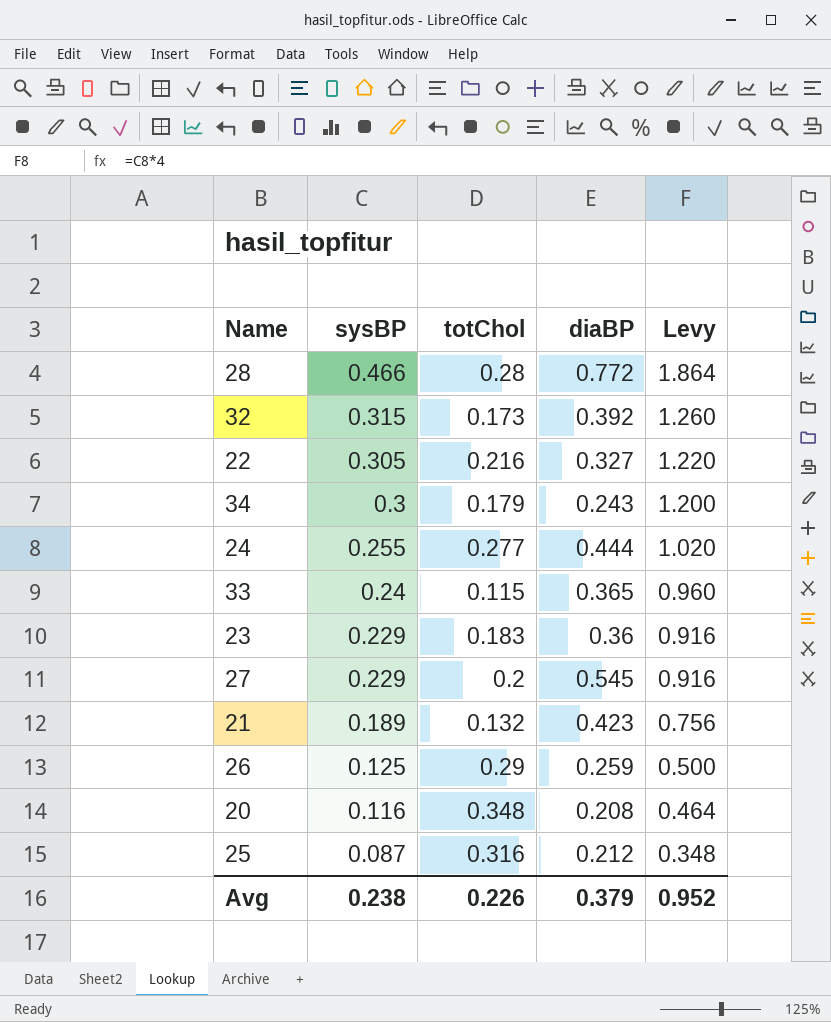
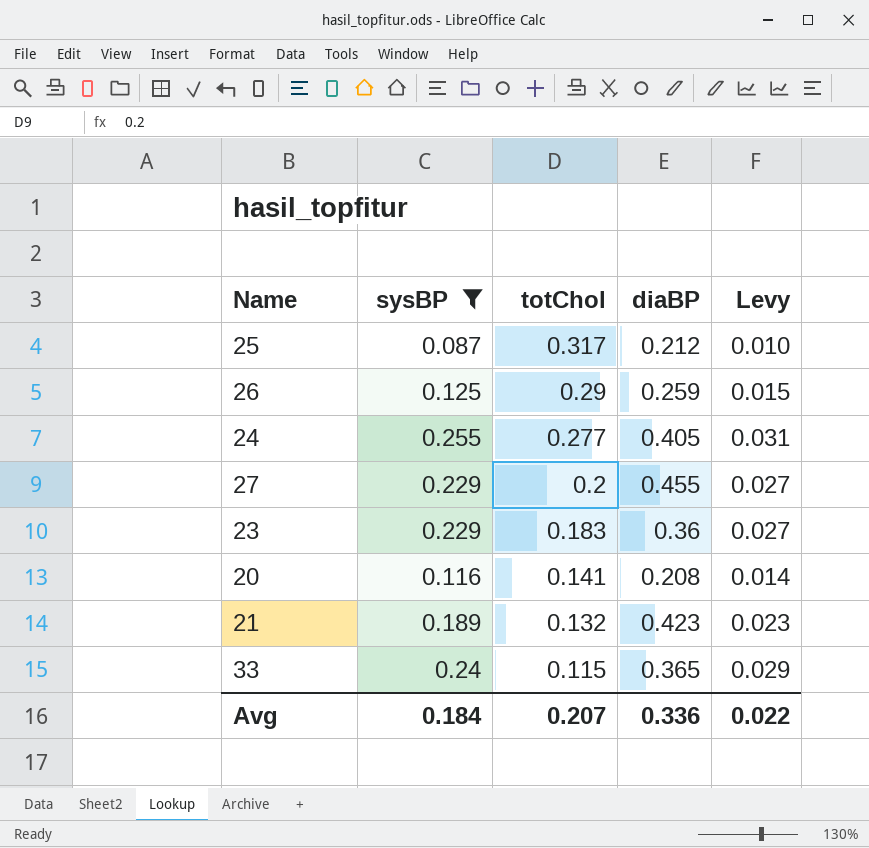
filter: none -> sysBP <= 0.255
row order: sysBP descending -> totChol descending
column Levy | formula: [sysBP] * 4 -> [sysBP] * 0.12
25 | totChol: 0.316 -> 0.317
24 | diaBP: 0.444 -> 0.405
27 | diaBP: 0.545 -> 0.455
20 | totChol: 0.348 -> 0.141
Avg | sysBP: 0.238 -> 0.184
Avg | totChol: 0.226 -> 0.207
Avg | diaBP: 0.379 -> 0.336
Avg | Levy: 0.952 -> 0.022

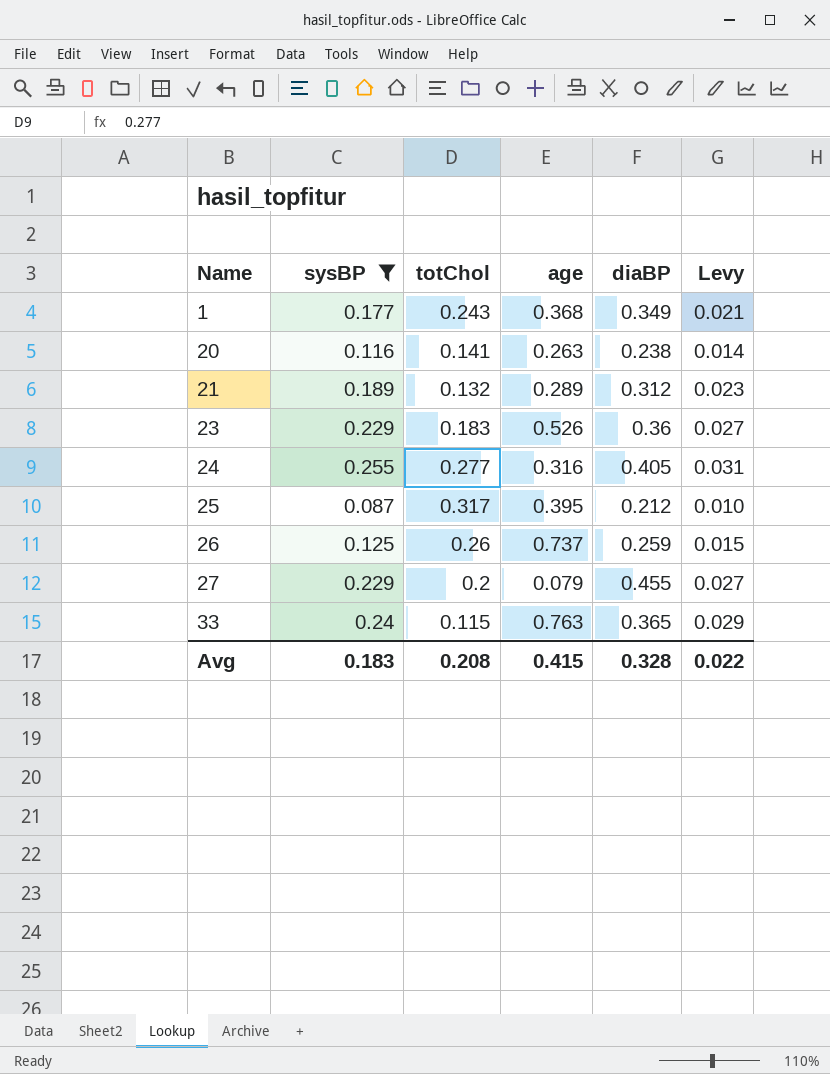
row order: totChol descending -> Name ascending
column age | position: none -> 4
row 1: none -> 0.177 | 0.243 | 0.368 | 0.349 | 0.021
20 | diaBP: 0.208 -> 0.238
21 | diaBP: 0.423 -> 0.312
26 | totChol: 0.29 -> 0.26
Avg | sysBP: 0.184 -> 0.183
Avg | totChol: 0.207 -> 0.208
Avg | diaBP: 0.336 -> 0.328

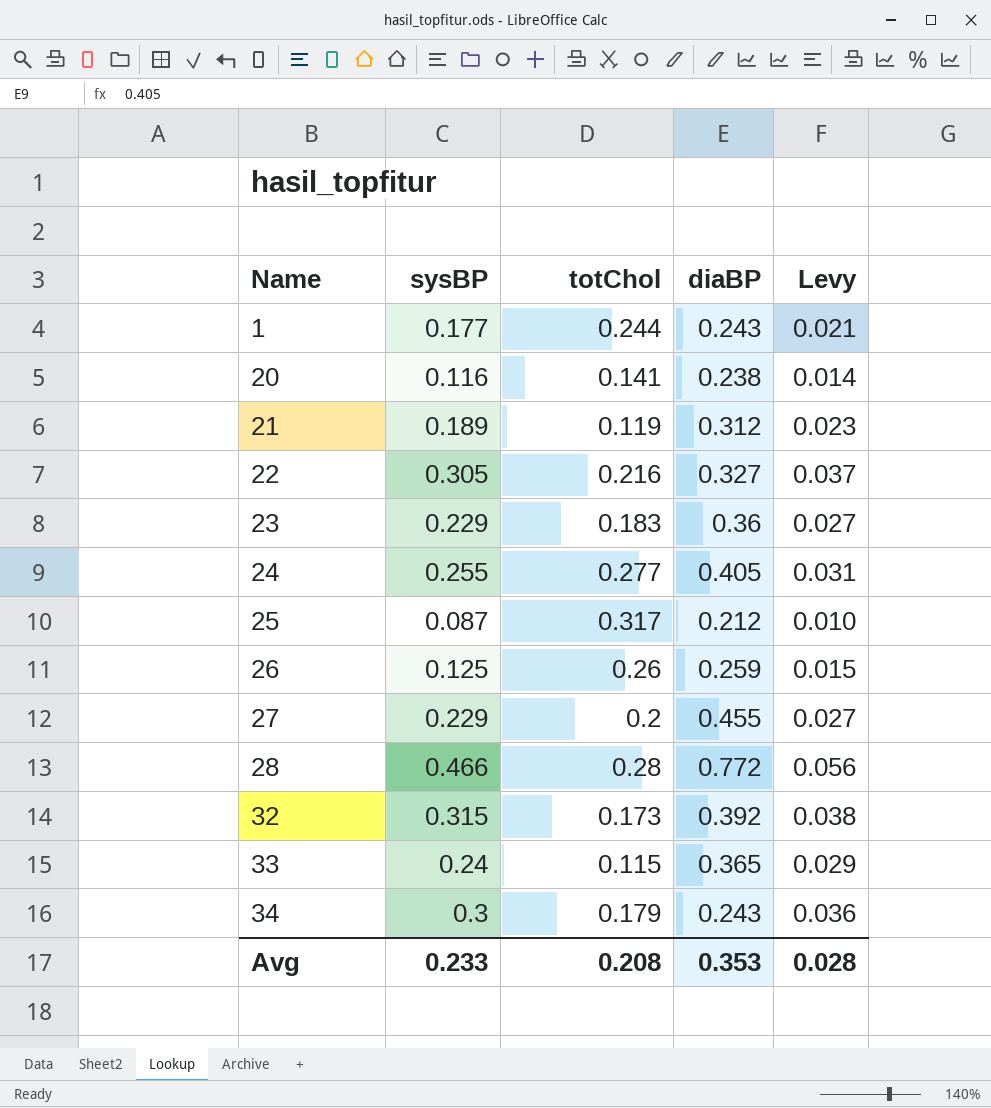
filter: sysBP <= 0.255 -> none
column age | position: 4 -> none
1 | totChol: 0.243 -> 0.244
1 | diaBP: 0.349 -> 0.243
21 | totChol: 0.132 -> 0.119
Avg | sysBP: 0.183 -> 0.233
Avg | diaBP: 0.328 -> 0.353
Avg | Levy: 0.022 -> 0.028

